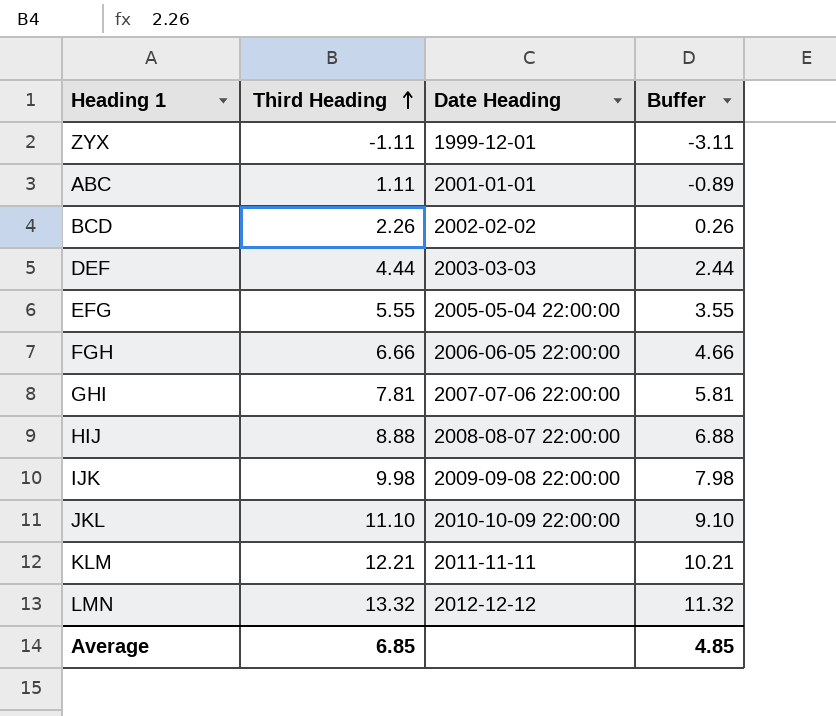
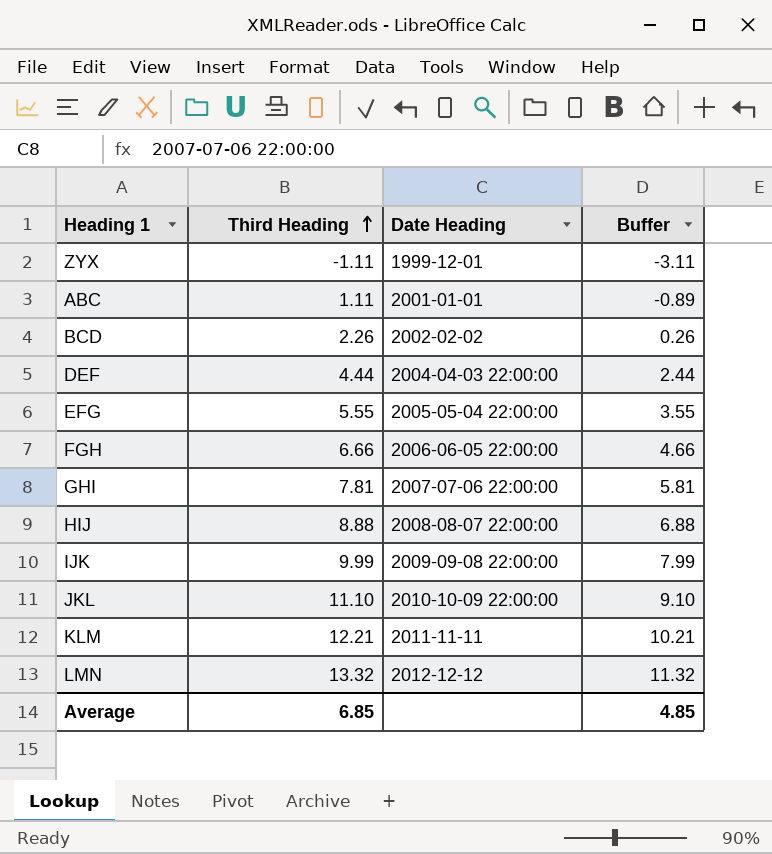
DEF | Date Heading: 2003-03-03 -> 2004-04-03 22:00:00
IJK | Third Heading: 9.98 -> 9.99
IJK | Buffer: 7.98 -> 7.99

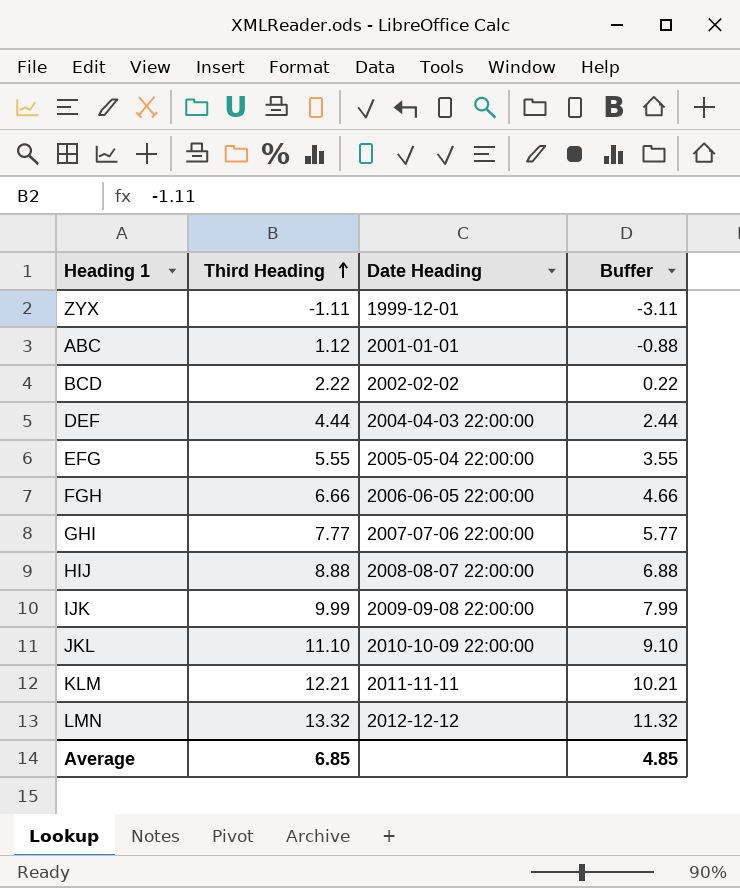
ABC | Third Heading: 1.11 -> 1.12
ABC | Buffer: -0.89 -> -0.88
BCD | Third Heading: 2.26 -> 2.22
BCD | Buffer: 0.26 -> 0.22
GHI | Third Heading: 7.81 -> 7.77
GHI | Buffer: 5.81 -> 5.77

